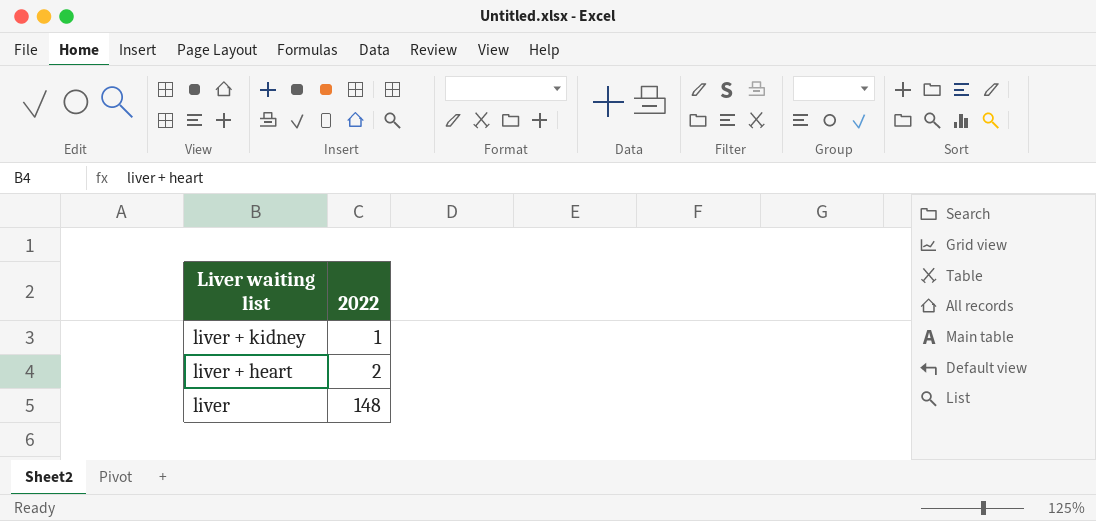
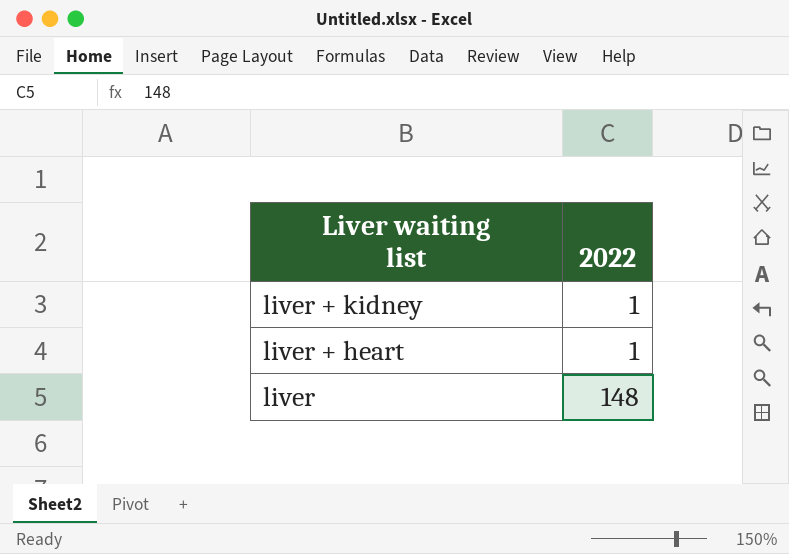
liver + heart | 2022: 2 -> 1

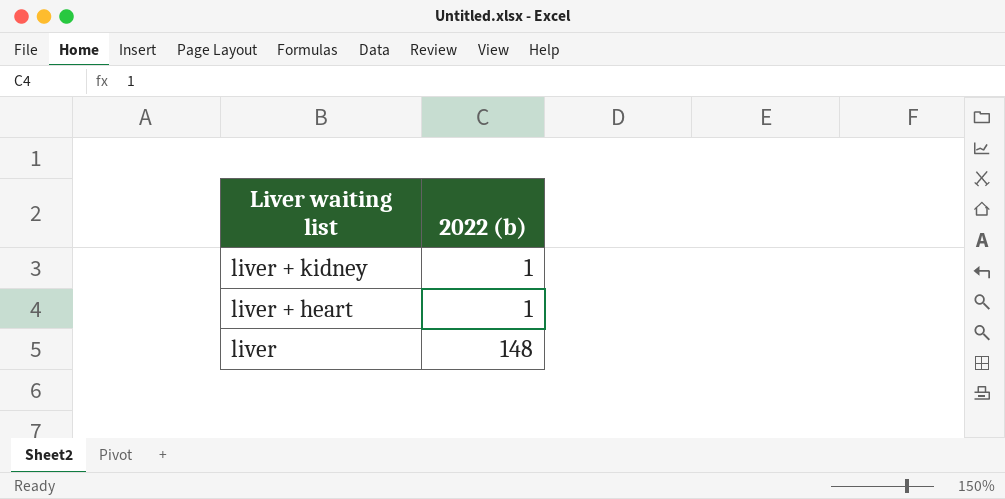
column name: 2022 -> 2022 (b)

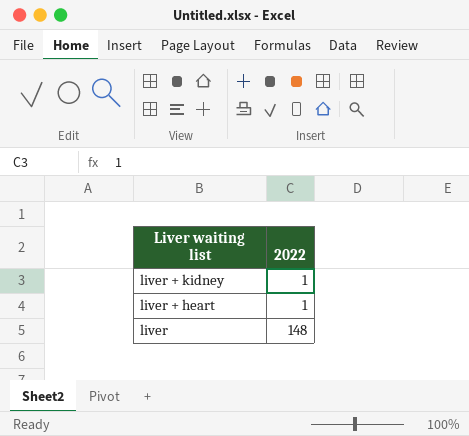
column name: 2022 (b) -> 2022

